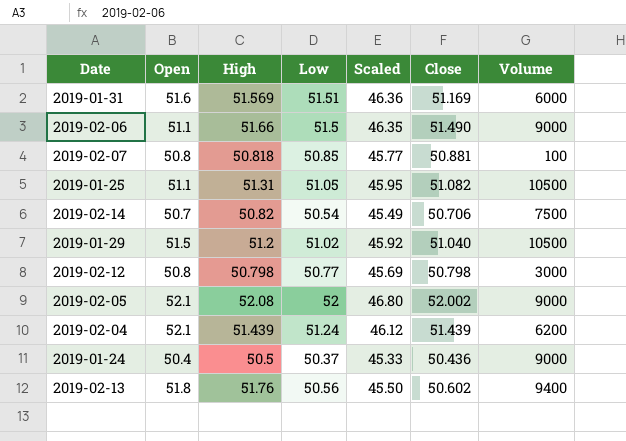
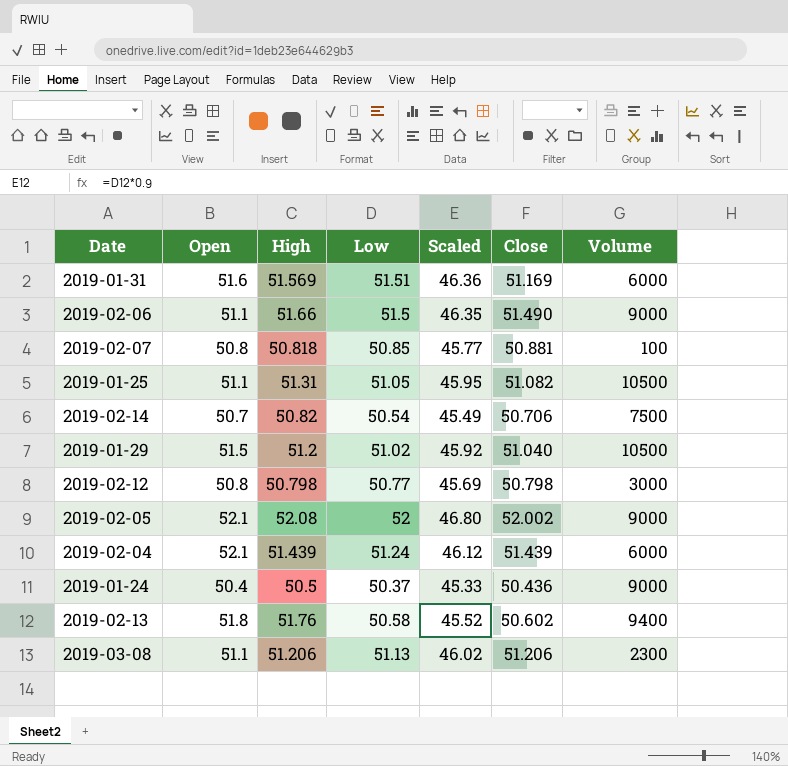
2019-02-04 | Volume: 6200 -> 6000
2019-02-13 | Low: 50.56 -> 50.58
2019-02-13 | Scaled: 45.50 -> 45.52
row 2019-03-08: none -> 51.1 | 51.206 | 51.13 | 46.02 | 51.206 | 2300

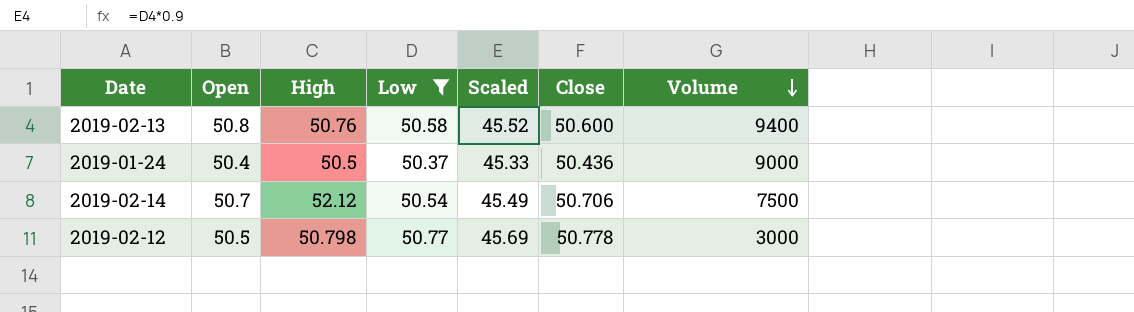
filter: none -> Low <= 50.77
row order: none -> Volume descending
2019-02-13 | Open: 51.8 -> 50.8
2019-02-13 | High: 51.76 -> 50.76
2019-02-13 | Close: 50.602 -> 50.600
2019-02-14 | High: 50.82 -> 52.12
2019-02-12 | Open: 50.8 -> 50.5
2019-02-12 | Close: 50.798 -> 50.778

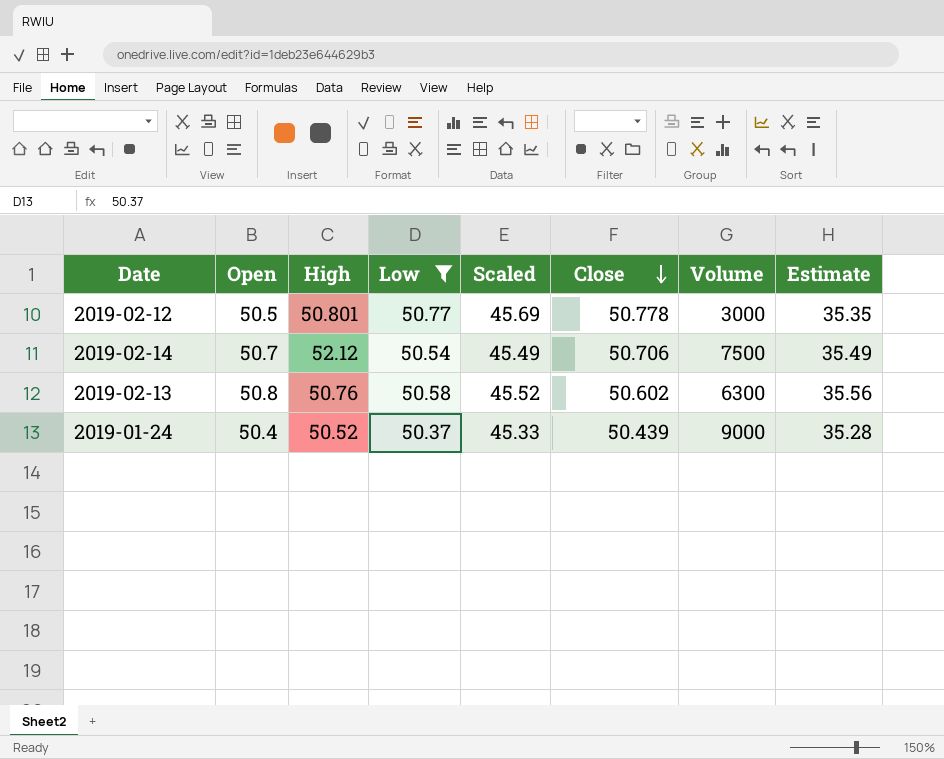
row order: Volume descending -> Close descending
column Estimate | formula: none -> [Open] * 0.7
2019-02-12 | High: 50.798 -> 50.801
2019-02-13 | Close: 50.600 -> 50.602
2019-02-13 | Volume: 9400 -> 6300
2019-01-24 | High: 50.5 -> 50.52
2019-01-24 | Close: 50.436 -> 50.439

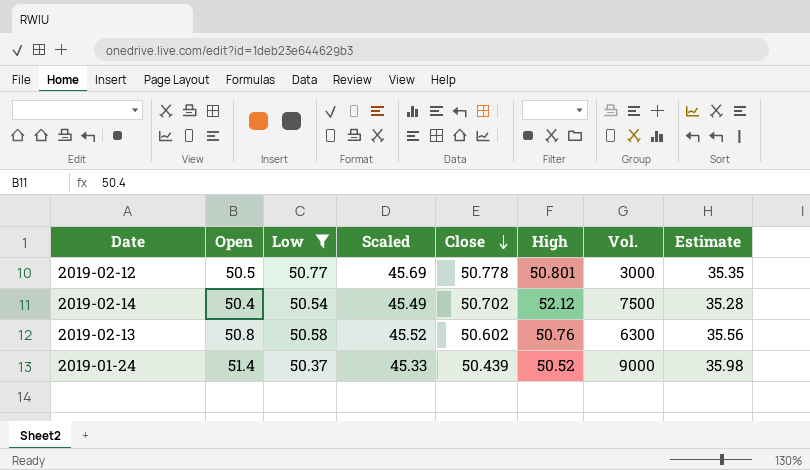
column High | position: 3 -> 6
column name: Volume -> Vol.
2019-02-14 | Open: 50.7 -> 50.4
2019-02-14 | Close: 50.706 -> 50.702
2019-02-14 | Estimate: 35.49 -> 35.28
2019-01-24 | Open: 50.4 -> 51.4
2019-01-24 | Estimate: 35.28 -> 35.98

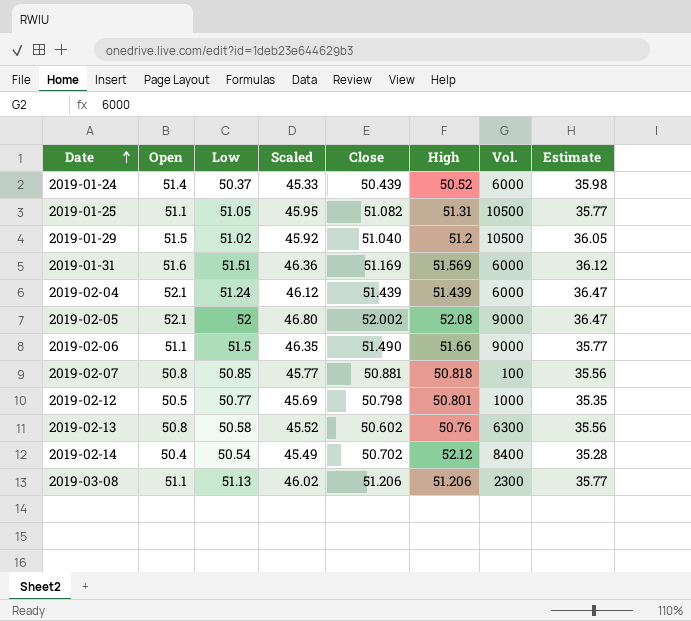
filter: Low <= 50.77 -> none
row order: Close descending -> Date ascending
2019-01-24 | Vol.: 9000 -> 6000
2019-02-12 | Close: 50.778 -> 50.798
2019-02-12 | Vol.: 3000 -> 1000
2019-02-14 | Vol.: 7500 -> 8400

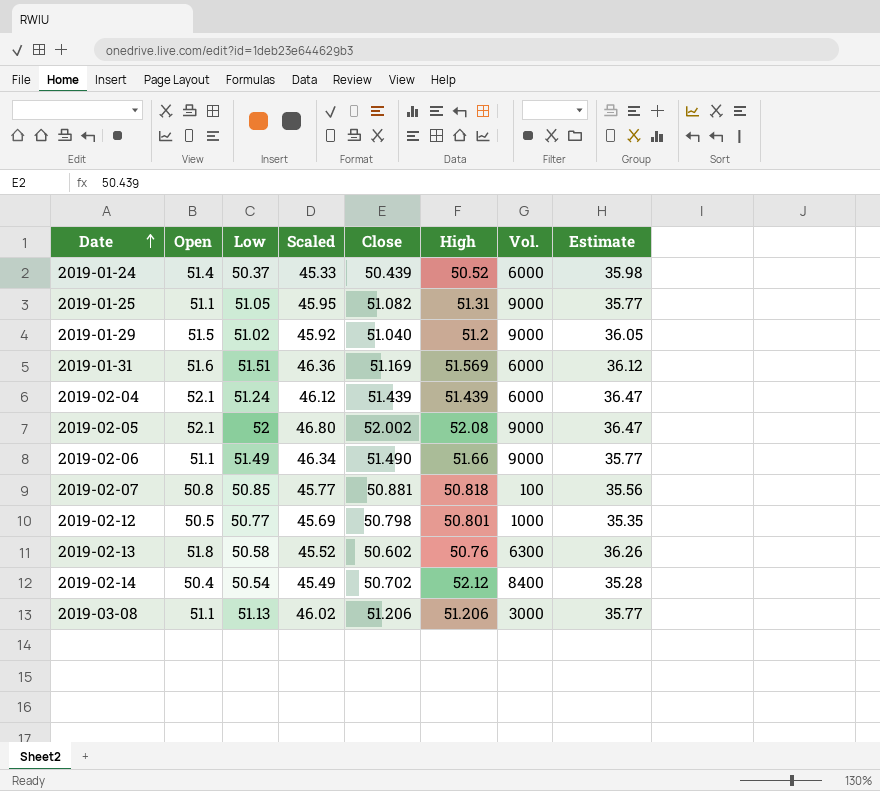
2019-01-25 | Vol.: 10500 -> 9000
2019-01-29 | Vol.: 10500 -> 9000
2019-02-06 | Low: 51.5 -> 51.49
2019-02-06 | Scaled: 46.35 -> 46.34
2019-02-13 | Open: 50.8 -> 51.8
2019-02-13 | Estimate: 35.56 -> 36.26
2019-03-08 | Vol.: 2300 -> 3000

